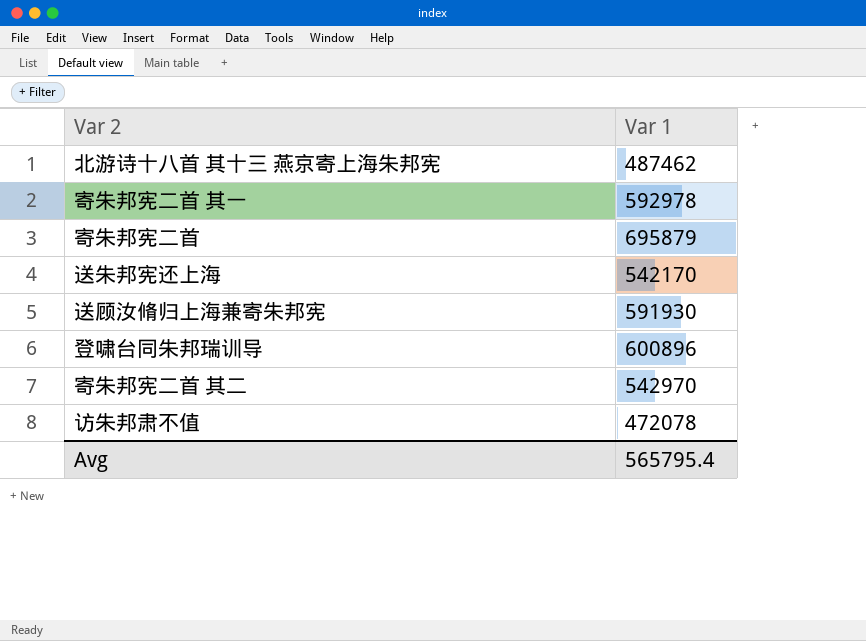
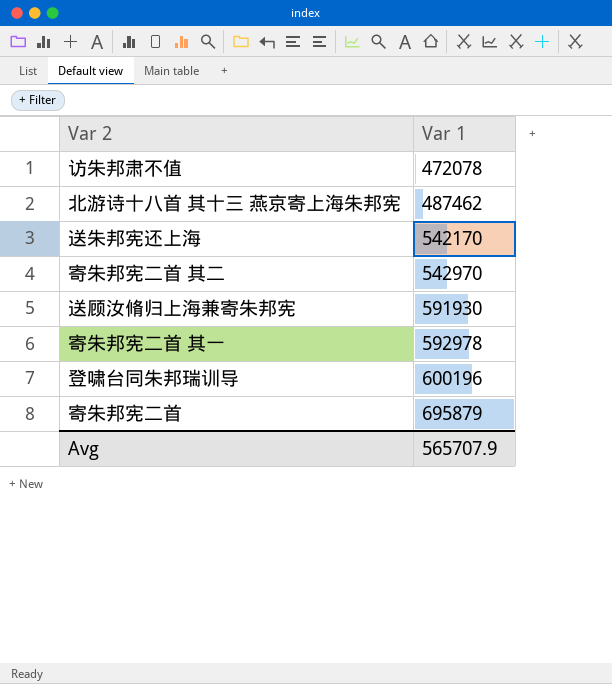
row order: none -> Var 1 ascending
登啸台同朱邦瑞训导 | Var 1: 600896 -> 600196
Avg | Var 1: 565795.4 -> 565707.9

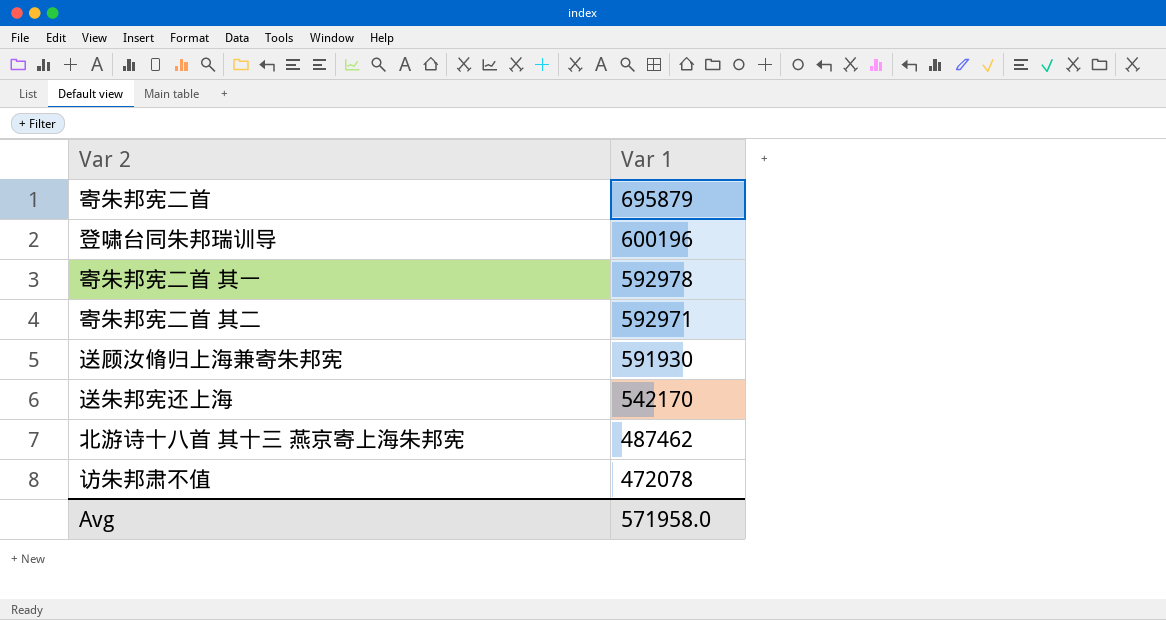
row order: Var 1 ascending -> Var 1 descending
寄朱邦宪二首 其二 | Var 1: 542970 -> 592971
Avg | Var 1: 565707.9 -> 571958.0

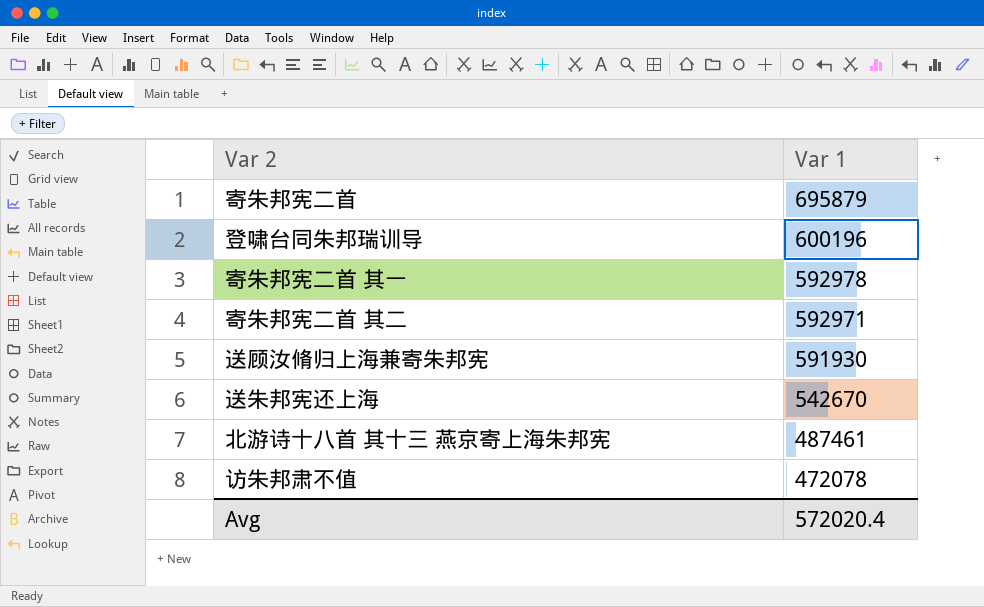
送朱邦宪还上海 | Var 1: 542170 -> 542670
北游诗十八首 其十三 燕京寄上海朱邦宪 | Var 1: 487462 -> 487461
Avg | Var 1: 571958.0 -> 572020.4

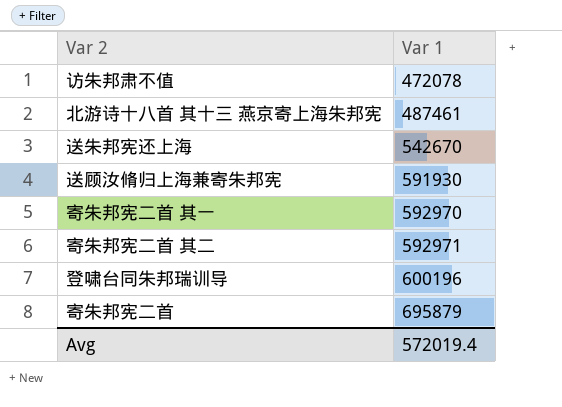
row order: Var 1 descending -> Var 1 ascending
寄朱邦宪二首 其一 | Var 1: 592978 -> 592970
Avg | Var 1: 572020.4 -> 572019.4

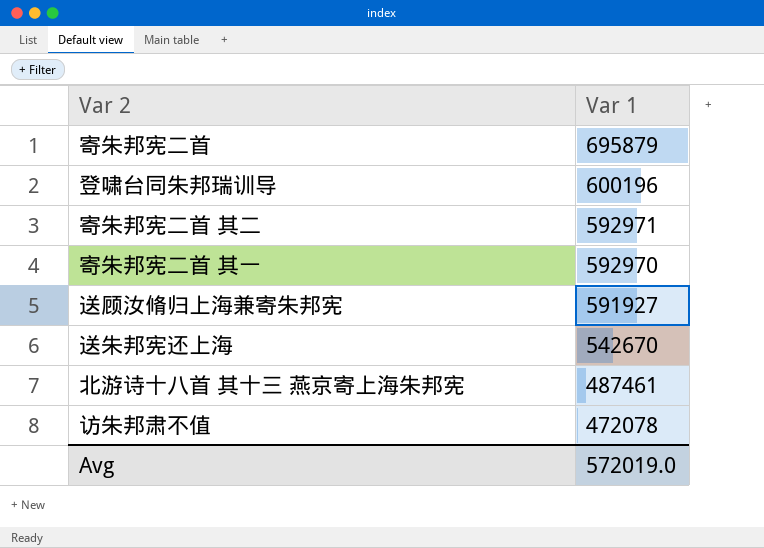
row order: Var 1 ascending -> Var 1 descending
送顾汝脩归上海兼寄朱邦宪 | Var 1: 591930 -> 591927
Avg | Var 1: 572019.4 -> 572019.0

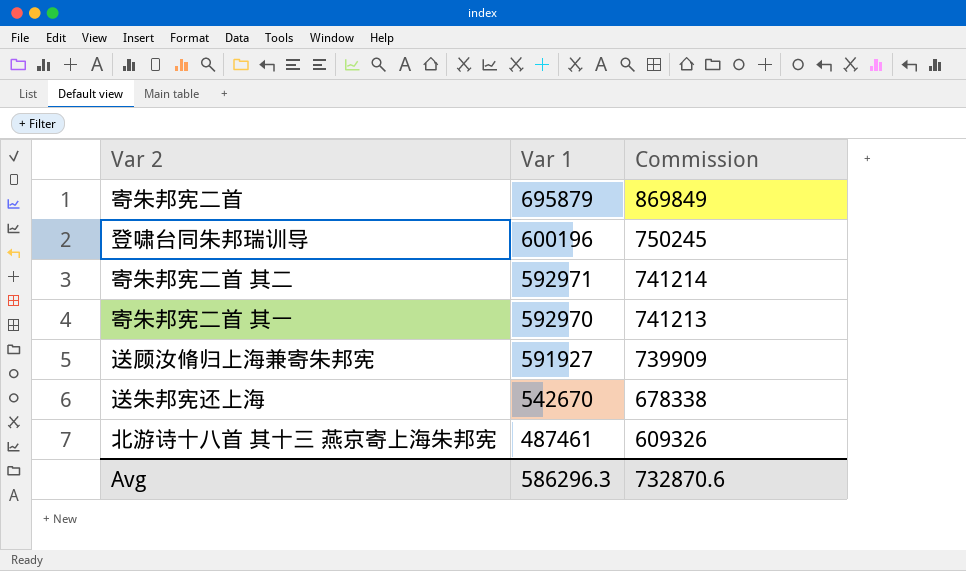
column Commission | formula: none -> [Var 1] * 1.25
row 访朱邦肃不值: 472078 -> none
Avg | Var 1: 572019.0 -> 586296.3

